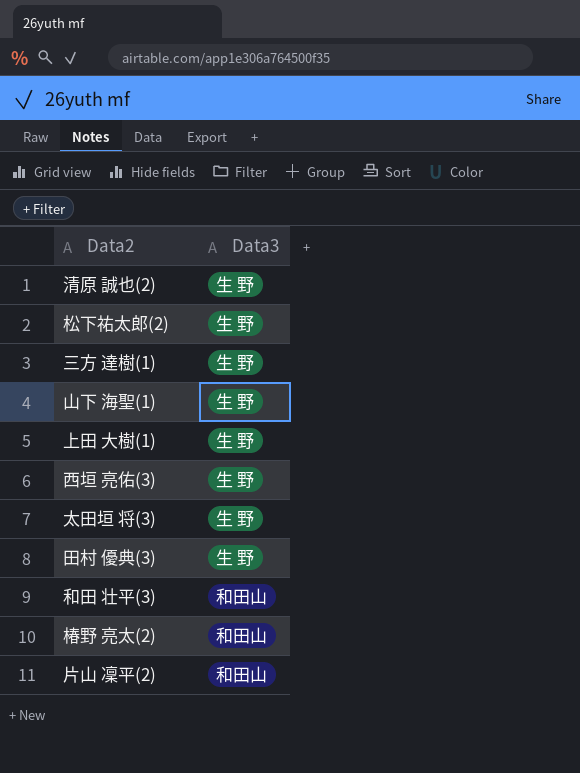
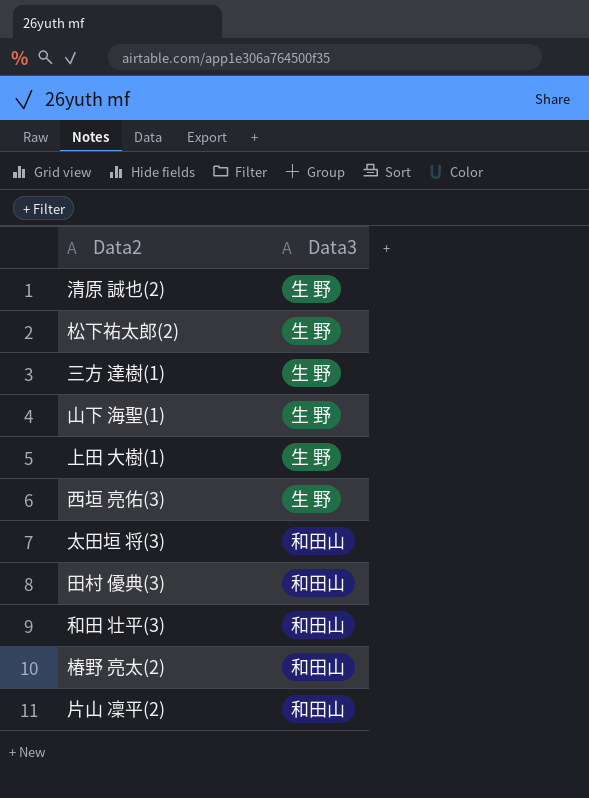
太田垣 将(3) | Data3: 生 野 -> 和田山
田村 優典(3) | Data3: 生 野 -> 和田山

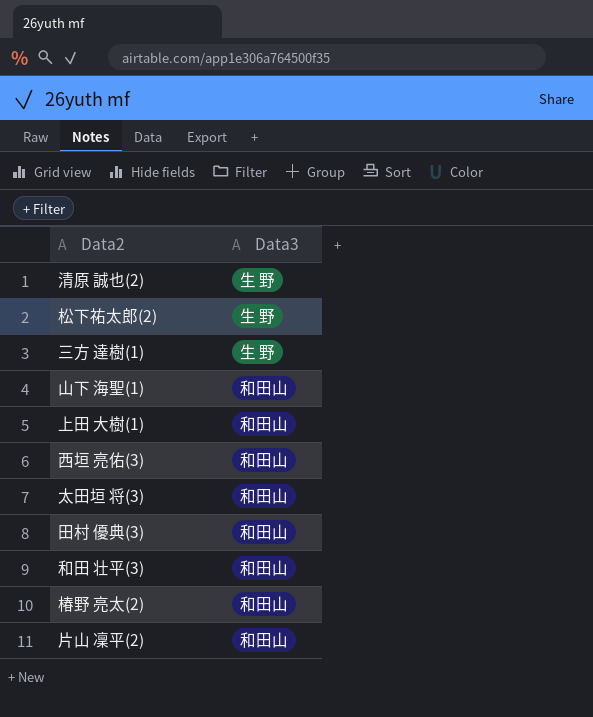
山下 海聖(1) | Data3: 生 野 -> 和田山
上田 大樹(1) | Data3: 生 野 -> 和田山
西垣 亮佑(3) | Data3: 生 野 -> 和田山

